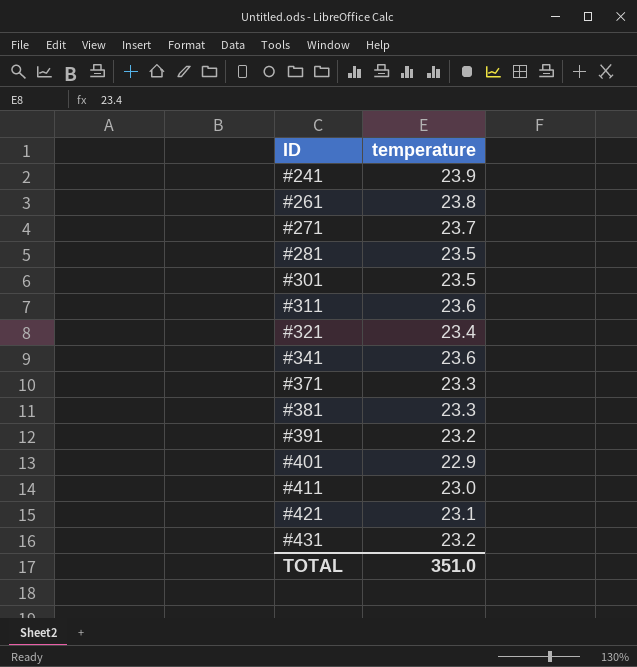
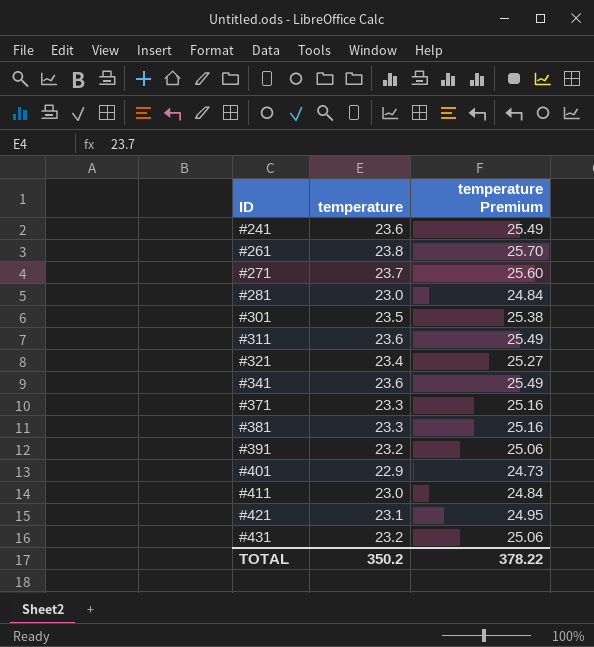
column temperature Premium | formula: none -> [temperature] * 1.08
#241 | temperature: 23.9 -> 23.6
#281 | temperature: 23.5 -> 23.0
TOTAL | temperature: 351.0 -> 350.2

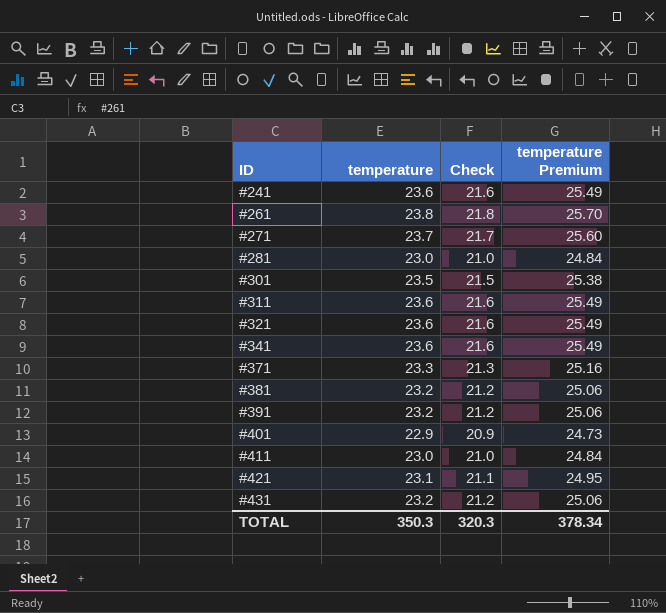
column Check | formula: none -> [temperature] - 2
#321 | temperature: 23.4 -> 23.6
#321 | temperature Premium: 25.27 -> 25.49
#381 | temperature: 23.3 -> 23.2
#381 | temperature Premium: 25.16 -> 25.06
TOTAL | temperature: 350.2 -> 350.3
TOTAL | temperature Premium: 378.22 -> 378.34

